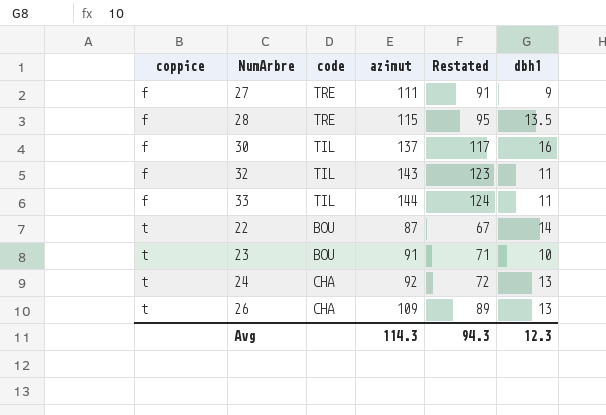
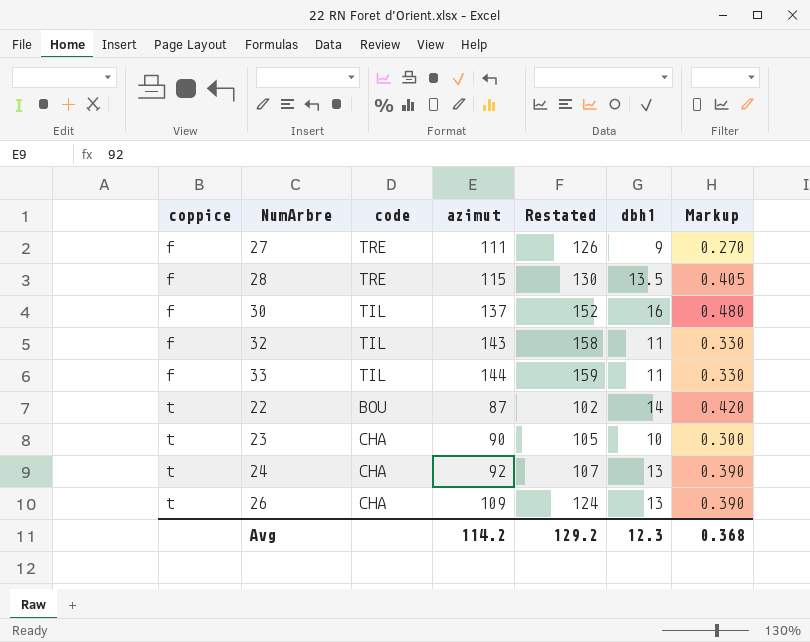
column Restated | formula: [azimut] - 20 -> [azimut] + 15
column Markup | formula: none -> [dbh1] * 0.03
23 | code: BOU -> CHA
23 | azimut: 91 -> 90
Avg | azimut: 114.3 -> 114.2
Avg | Restated: 94.3 -> 129.2

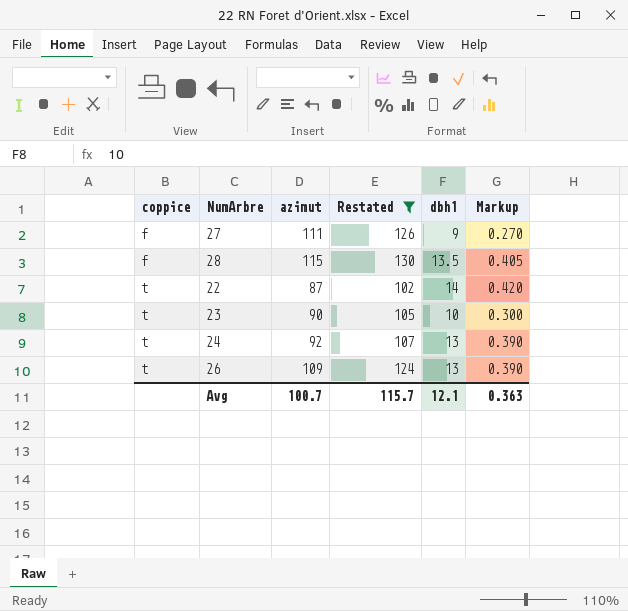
filter: none -> Restated <= 130
column code | position: 3 -> none
Avg | azimut: 114.2 -> 100.7
Avg | Restated: 129.2 -> 115.7
Avg | dbh1: 12.3 -> 12.1
Avg | Markup: 0.368 -> 0.363

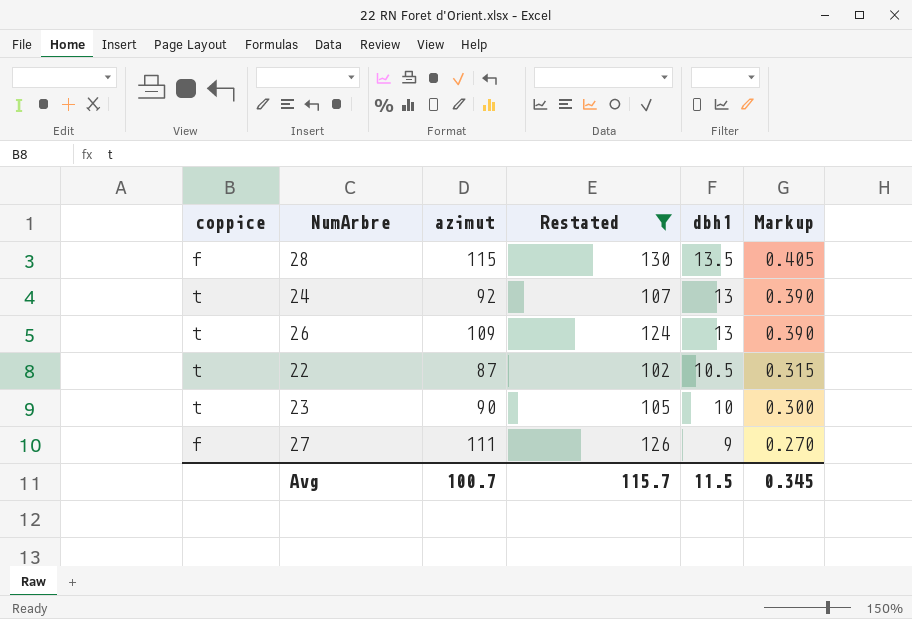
row order: coppice ascending -> dbh1 descending
22 | dbh1: 14 -> 10.5
22 | Markup: 0.420 -> 0.315
Avg | dbh1: 12.1 -> 11.5
Avg | Markup: 0.363 -> 0.345

